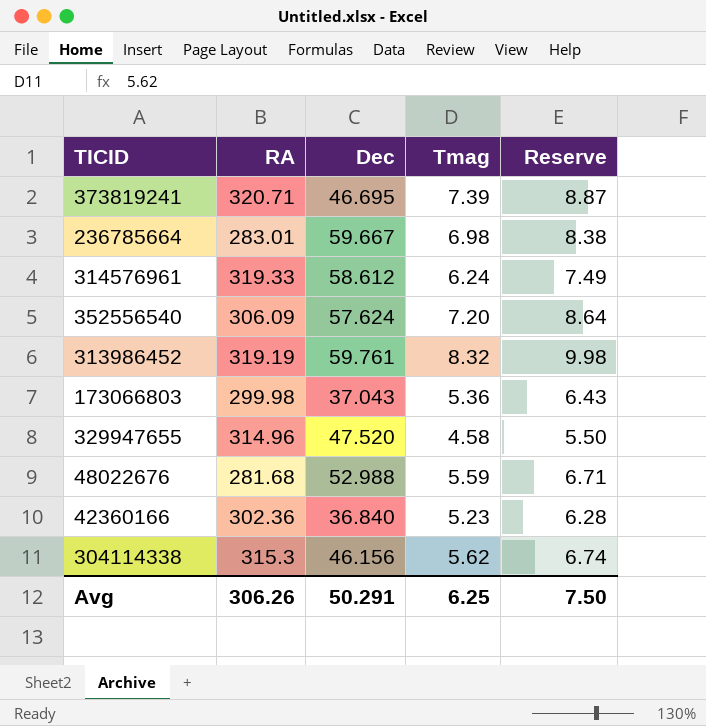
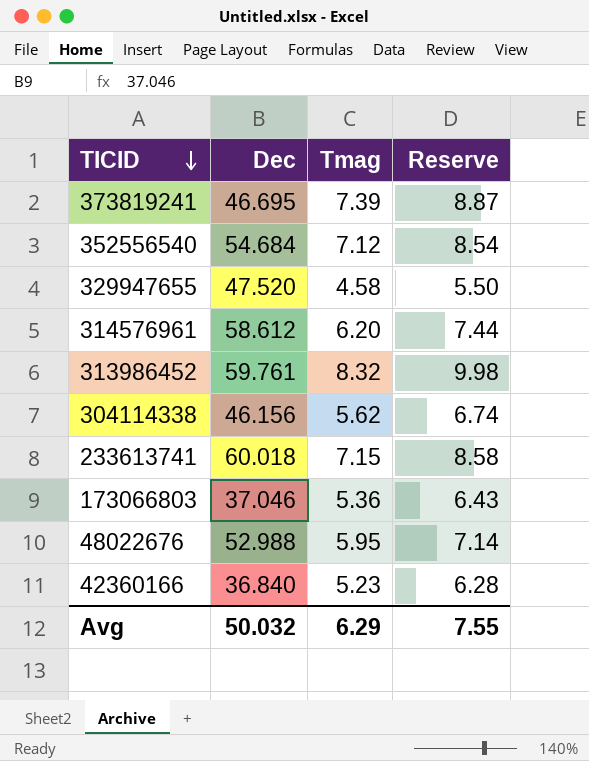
row order: none -> TICID descending
column RA | position: 2 -> none
row 236785664: 283.01 | 59.667 | 6.98 | 8.38 -> none
352556540 | Dec: 57.624 -> 54.684
352556540 | Tmag: 7.20 -> 7.12
352556540 | Reserve: 8.64 -> 8.54
314576961 | Tmag: 6.24 -> 6.20
314576961 | Reserve: 7.49 -> 7.44
row 233613741: none -> 60.018 | 7.15 | 8.58
173066803 | Dec: 37.043 -> 37.046
48022676 | Tmag: 5.59 -> 5.95
48022676 | Reserve: 6.71 -> 7.14
Avg | Dec: 50.291 -> 50.032
Avg | Tmag: 6.25 -> 6.29
Avg | Reserve: 7.50 -> 7.55

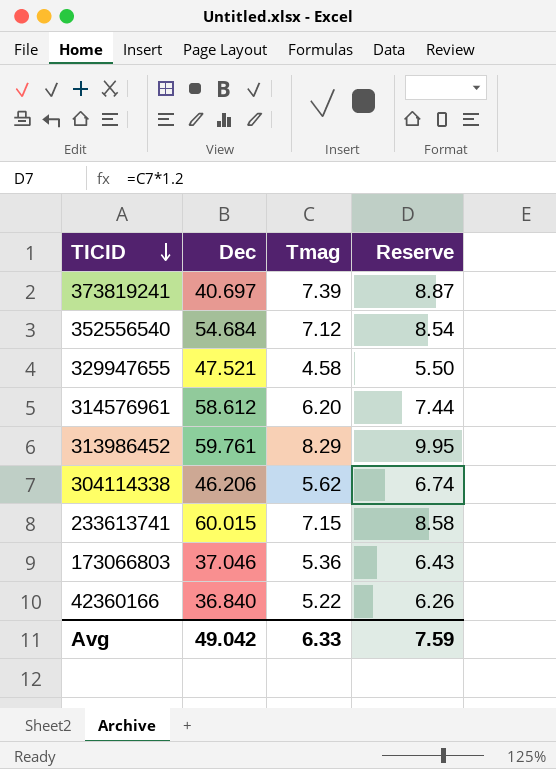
row 48022676: 52.988 | 5.95 | 7.14 -> none
373819241 | Dec: 46.695 -> 40.697
329947655 | Dec: 47.520 -> 47.521
313986452 | Tmag: 8.32 -> 8.29
313986452 | Reserve: 9.98 -> 9.95
304114338 | Dec: 46.156 -> 46.206
233613741 | Dec: 60.018 -> 60.015
42360166 | Tmag: 5.23 -> 5.22
42360166 | Reserve: 6.28 -> 6.26
Avg | Dec: 50.032 -> 49.042
Avg | Tmag: 6.29 -> 6.33
Avg | Reserve: 7.55 -> 7.59

